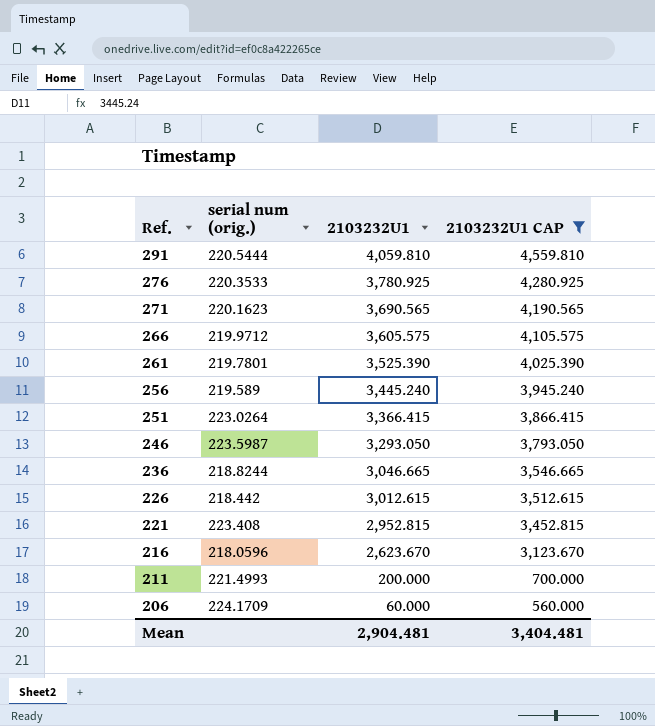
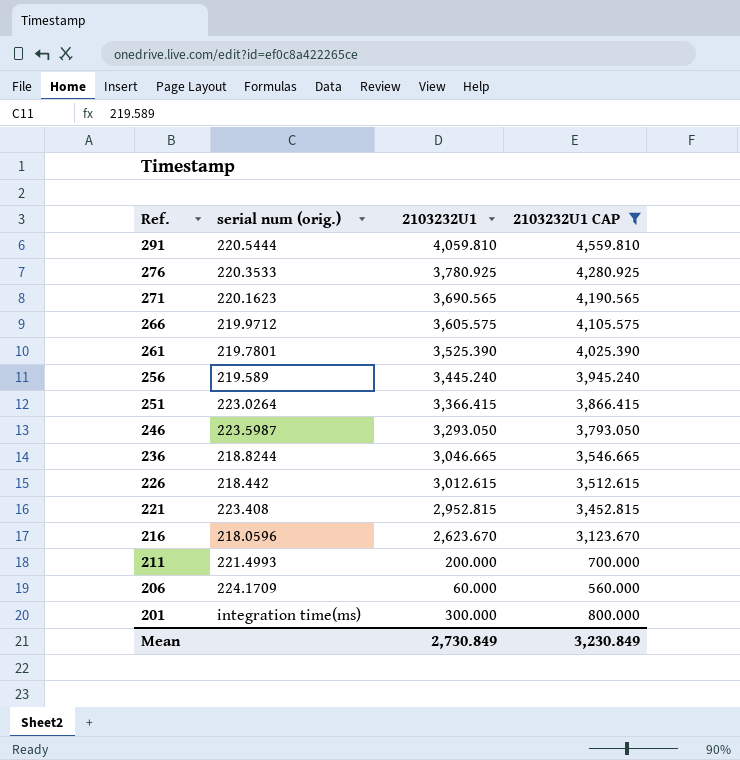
row 201: none -> integration time(ms) | 300.000 | 800.000
Mean | 2103232U1: 2,904.481 -> 2,730.849
Mean | 2103232U1 CAP: 3,404.481 -> 3,230.849

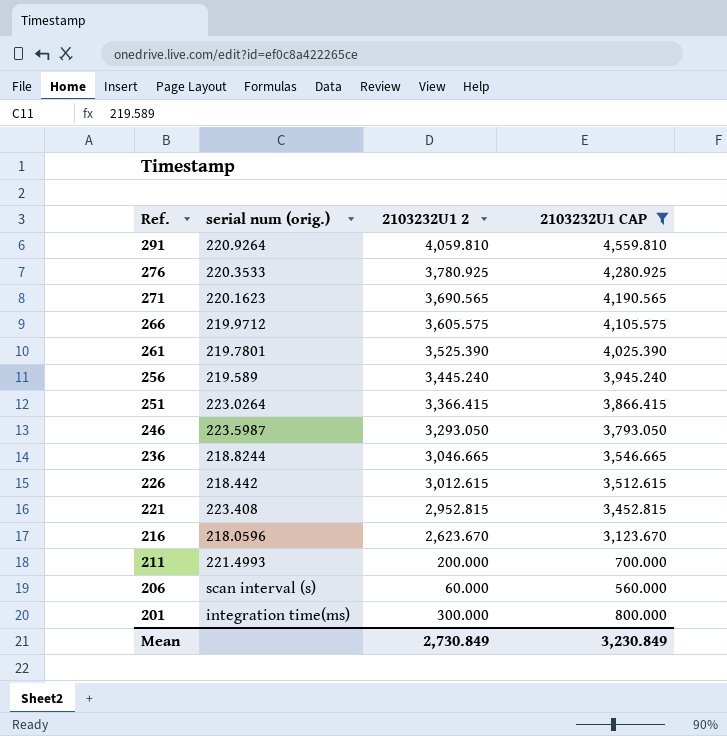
column name: 2103232U1 -> 2103232U1 2
291 | serial num (orig.): 220.5444 -> 220.9264
206 | serial num (orig.): 224.1709 -> scan interval (s)

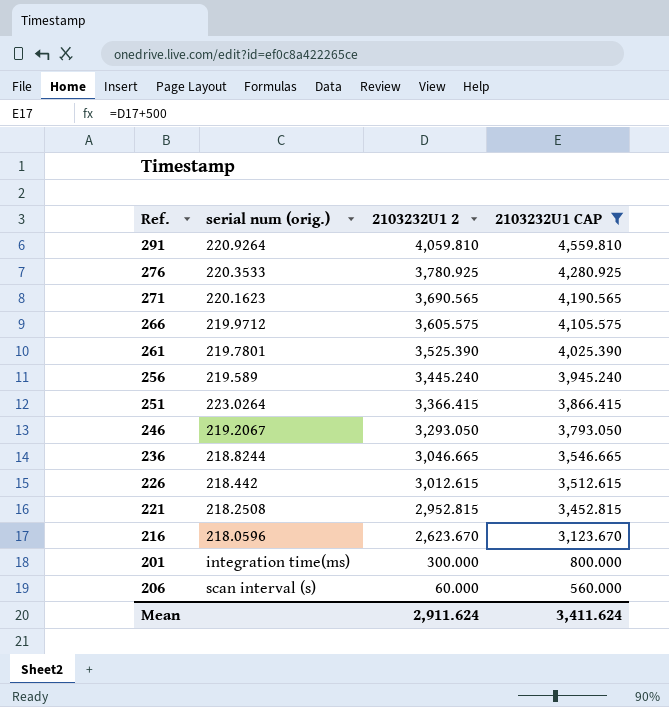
row order: Ref. descending -> 2103232U1 2 descending
row 211: 221.4993 | 200.000 | 700.000 -> none
246 | serial num (orig.): 223.5987 -> 219.2067
221 | serial num (orig.): 223.408 -> 218.2508
Mean | 2103232U1 2: 2,730.849 -> 2,911.624
Mean | 2103232U1 CAP: 3,230.849 -> 3,411.624

